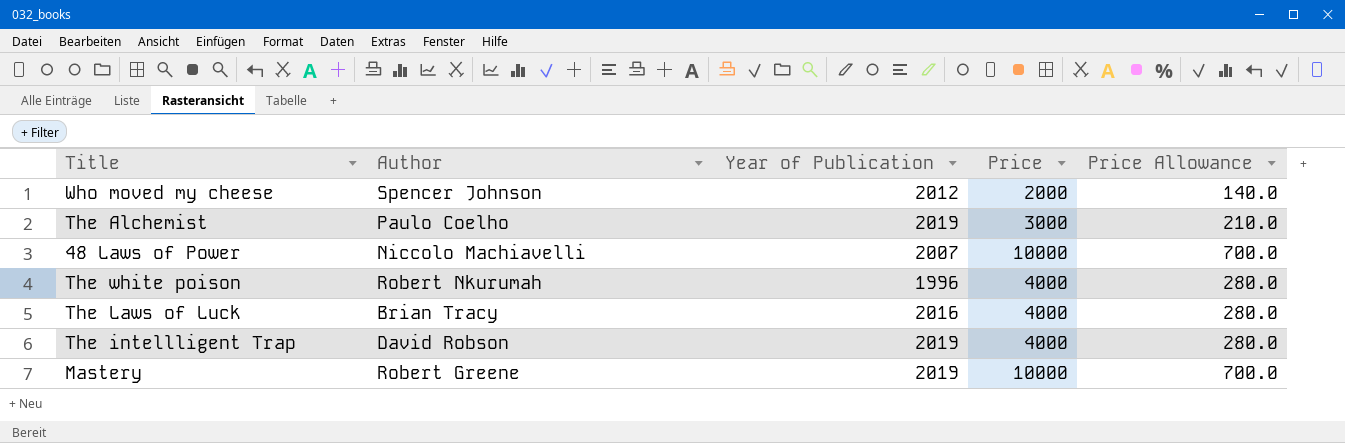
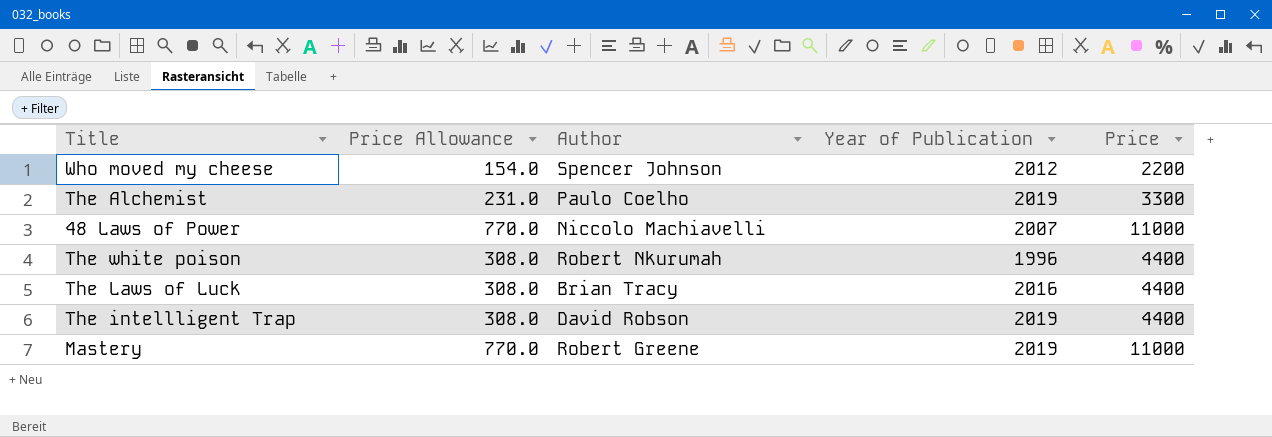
column Price Allowance | position: 5 -> 2
Who moved my cheese | Price Allowance: 140.0 -> 154.0
Who moved my cheese | Price: 2000 -> 2200
The Alchemist | Price Allowance: 210.0 -> 231.0
The Alchemist | Price: 3000 -> 3300
48 Laws of Power | Price Allowance: 700.0 -> 770.0
48 Laws of Power | Price: 10000 -> 11000
The white poison | Price Allowance: 280.0 -> 308.0
The white poison | Price: 4000 -> 4400
The Laws of Luck | Price Allowance: 280.0 -> 308.0
The Laws of Luck | Price: 4000 -> 4400
The intellligent Trap | Price Allowance: 280.0 -> 308.0
The intellligent Trap | Price: 4000 -> 4400
Mastery | Price Allowance: 700.0 -> 770.0
Mastery | Price: 10000 -> 11000

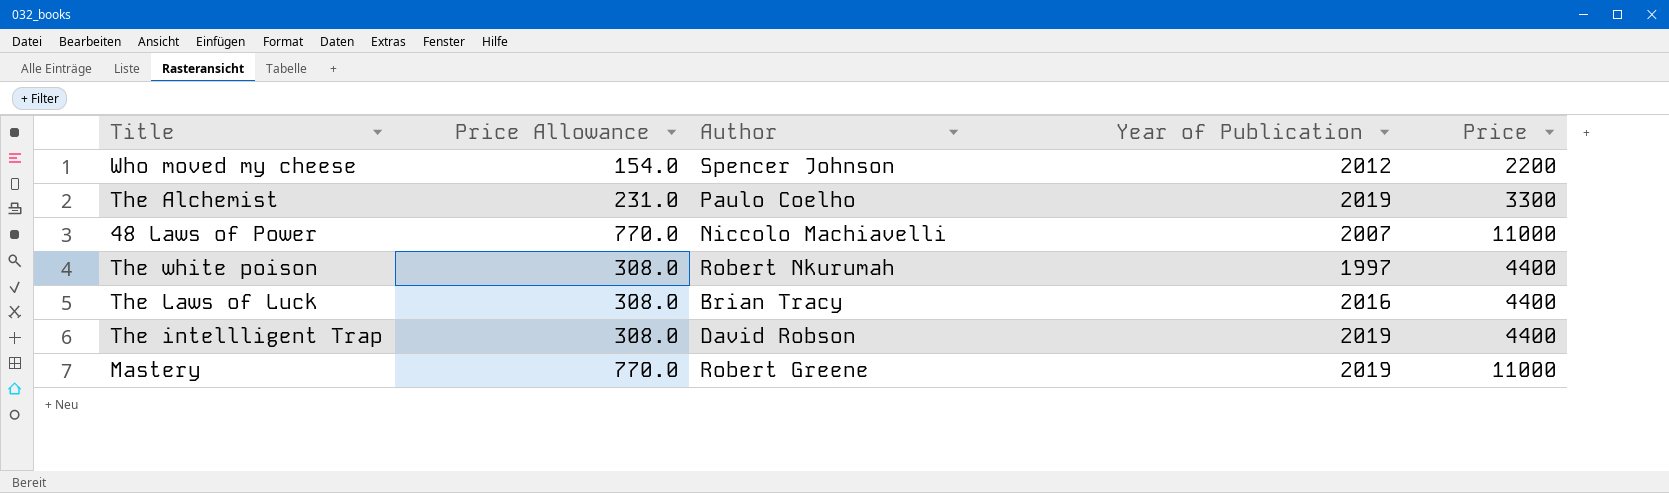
The white poison | Year of Publication: 1996 -> 1997

